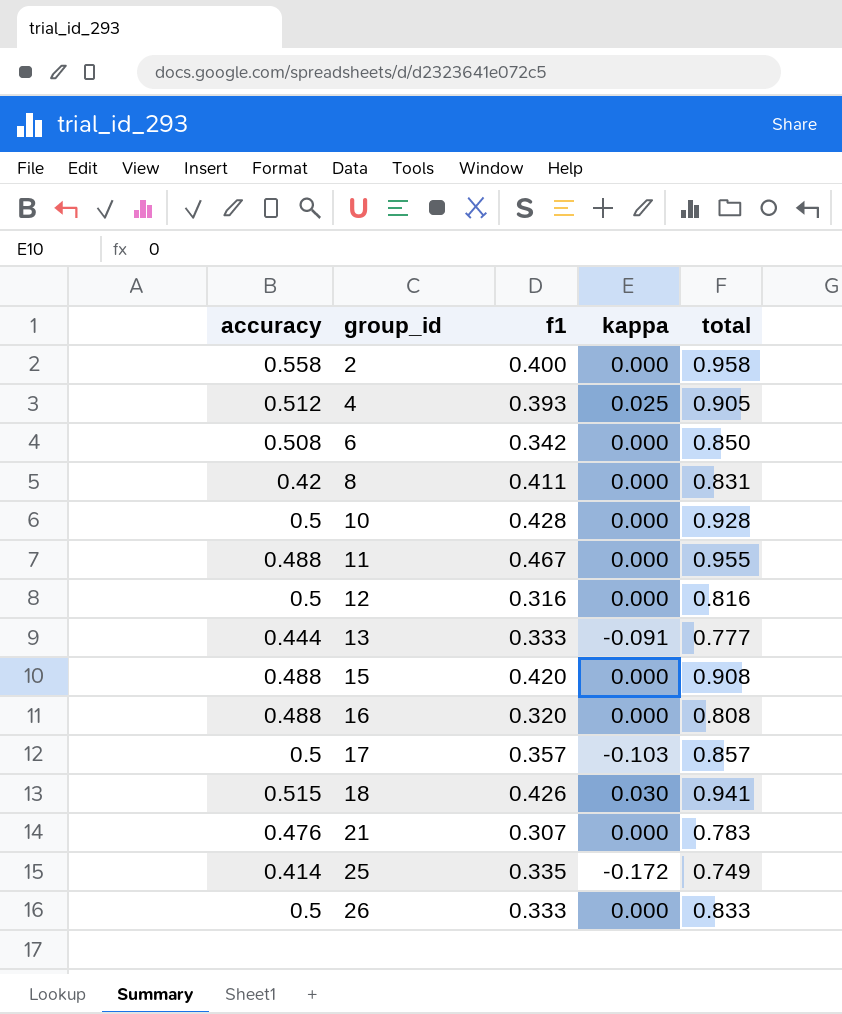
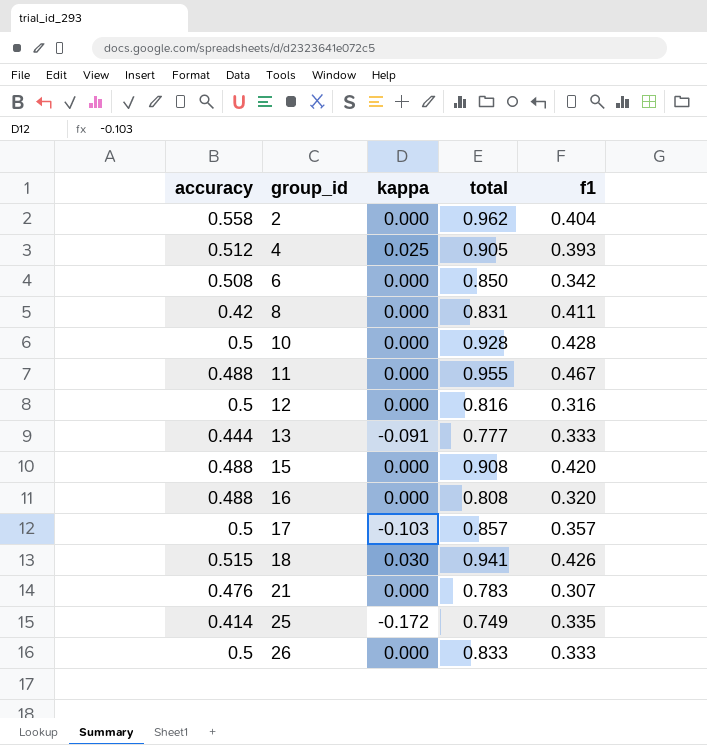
column f1 | position: 3 -> 5
2 | total: 0.958 -> 0.962
2 | f1: 0.400 -> 0.404

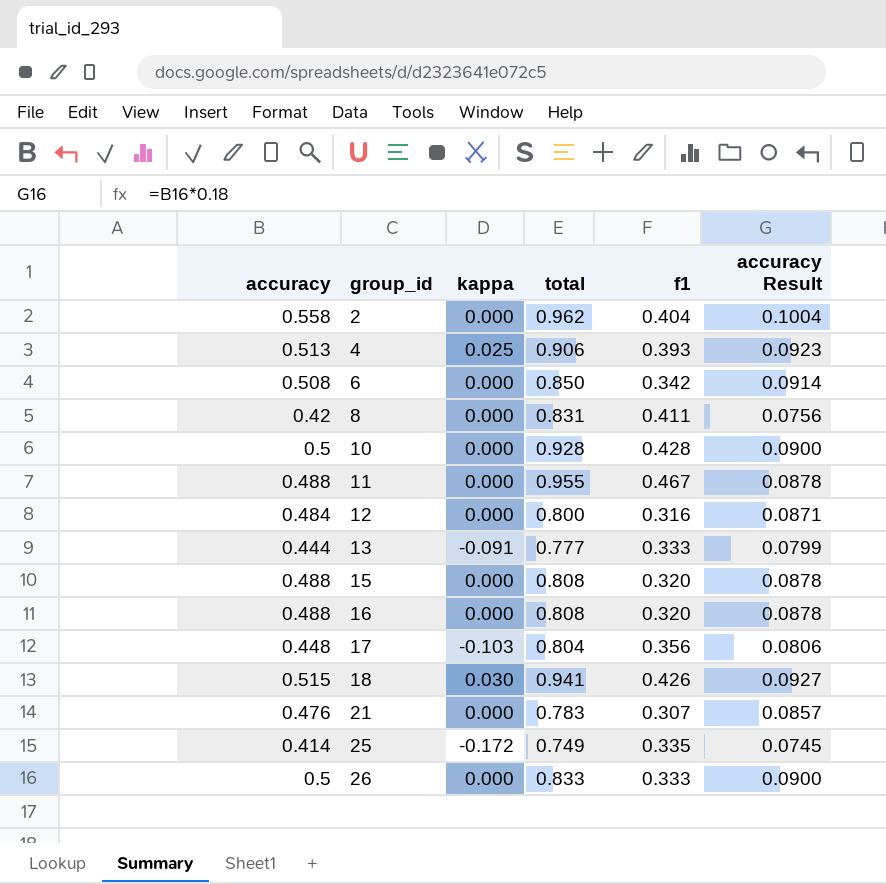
column accuracy Result | formula: none -> [accuracy] * 0.18
4 | accuracy: 0.512 -> 0.513
4 | total: 0.905 -> 0.906
12 | accuracy: 0.5 -> 0.484
12 | total: 0.816 -> 0.800
15 | total: 0.908 -> 0.808
15 | f1: 0.420 -> 0.320
17 | accuracy: 0.5 -> 0.448
17 | total: 0.857 -> 0.804
17 | f1: 0.357 -> 0.356

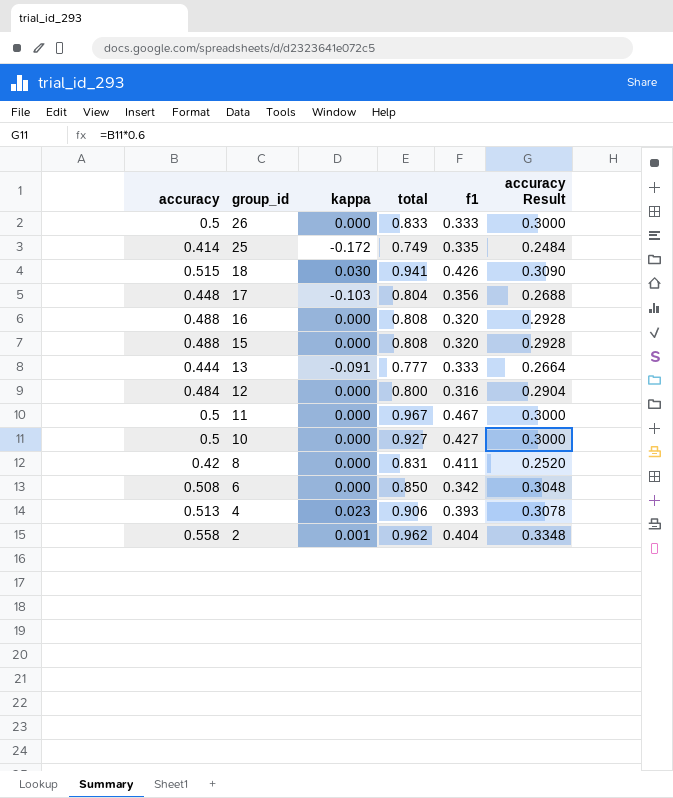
row order: group_id ascending -> group_id descending
column accuracy Result | formula: [accuracy] * 0.18 -> [accuracy] * 0.6
row 21: 0.476 | 0.000 | 0.783 | 0.307 | 0.0857 -> none
11 | accuracy: 0.488 -> 0.5
11 | total: 0.955 -> 0.967
10 | total: 0.928 -> 0.927
10 | f1: 0.428 -> 0.427
4 | kappa: 0.025 -> 0.023
2 | kappa: 0.000 -> 0.001

